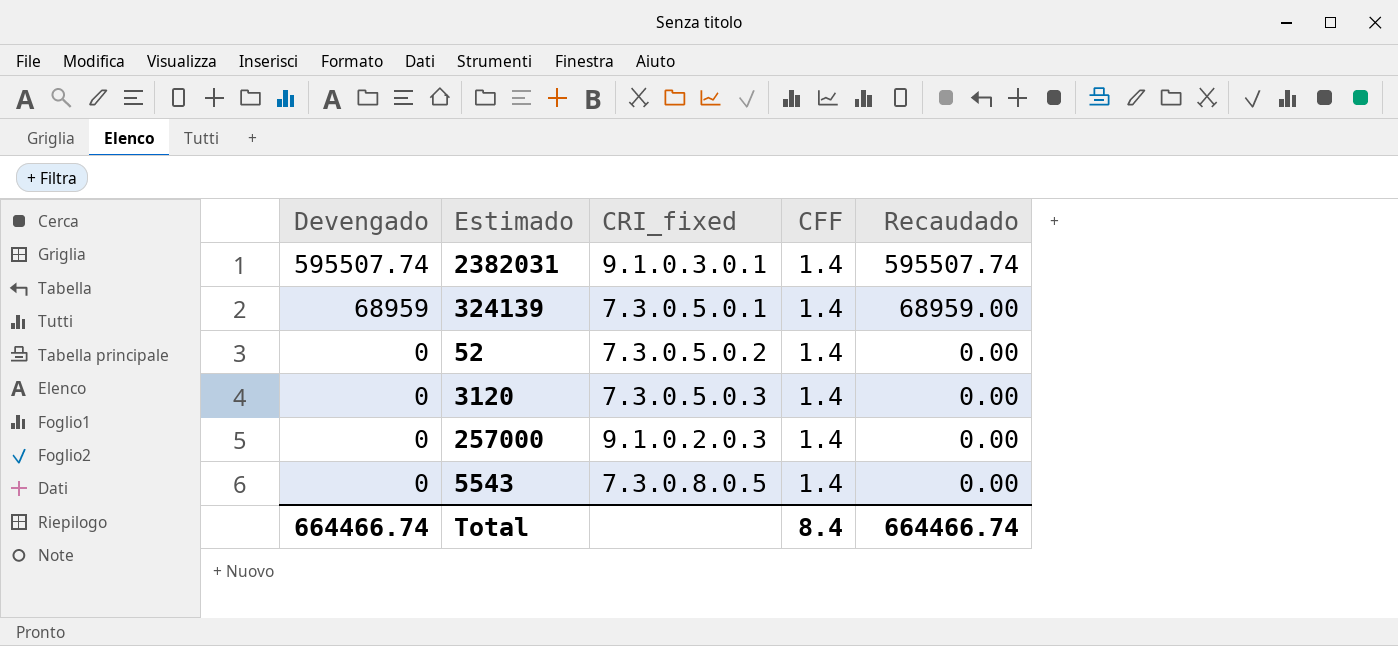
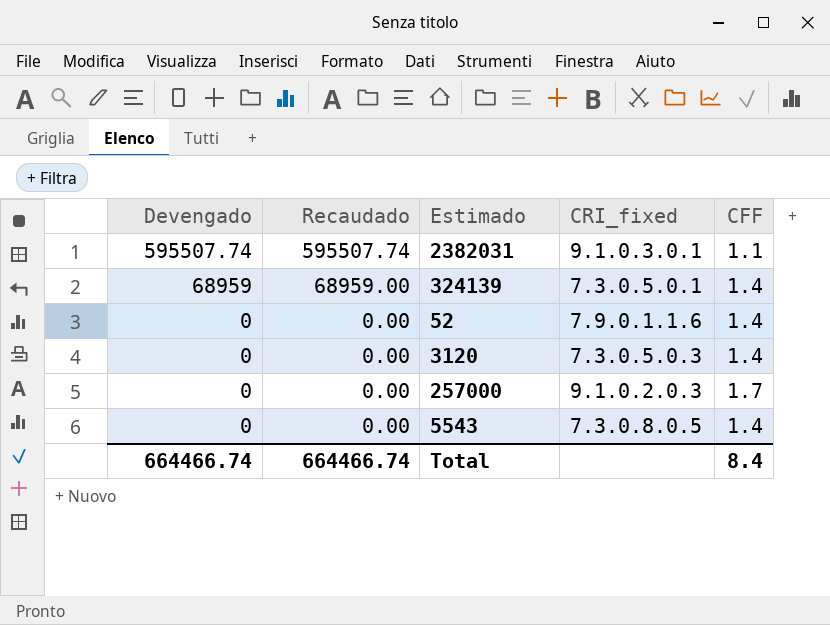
column Recaudado | position: 5 -> 2
2382031 | CFF: 1.4 -> 1.1
52 | CRI_fixed: 7.3.0.5.0.2 -> 7.9.0.1.1.6
257000 | CFF: 1.4 -> 1.7

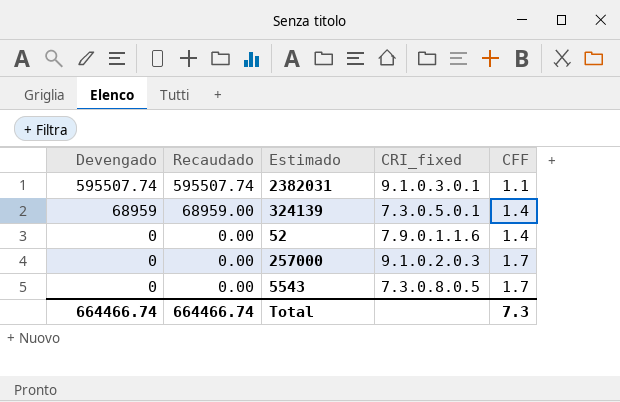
row 3120: 0 | 0.00 | 7.3.0.5.0.3 | 1.4 -> none
5543 | CFF: 1.4 -> 1.7
Total | CFF: 8.4 -> 7.3

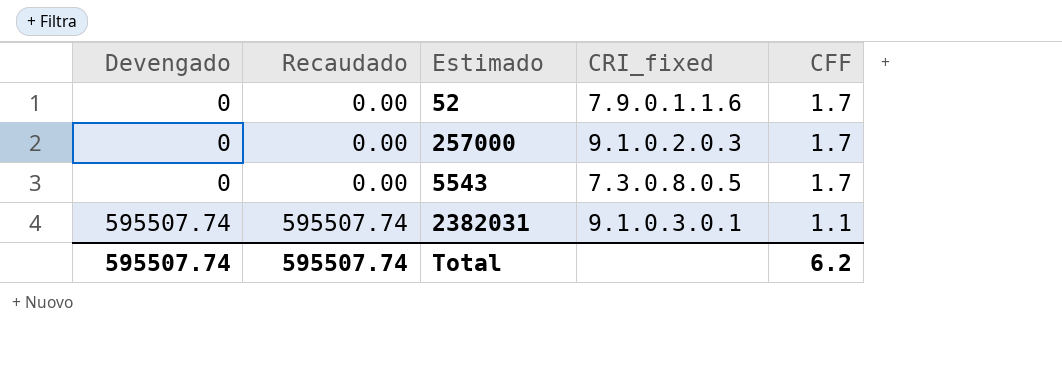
row order: Devengado descending -> Devengado ascending
row 324139: 68959 | 68959.00 | 7.3.0.5.0.1 | 1.4 -> none
52 | CFF: 1.4 -> 1.7
Total | Devengado: 664466.74 -> 595507.74
Total | Recaudado: 664466.74 -> 595507.74
Total | CFF: 7.3 -> 6.2

